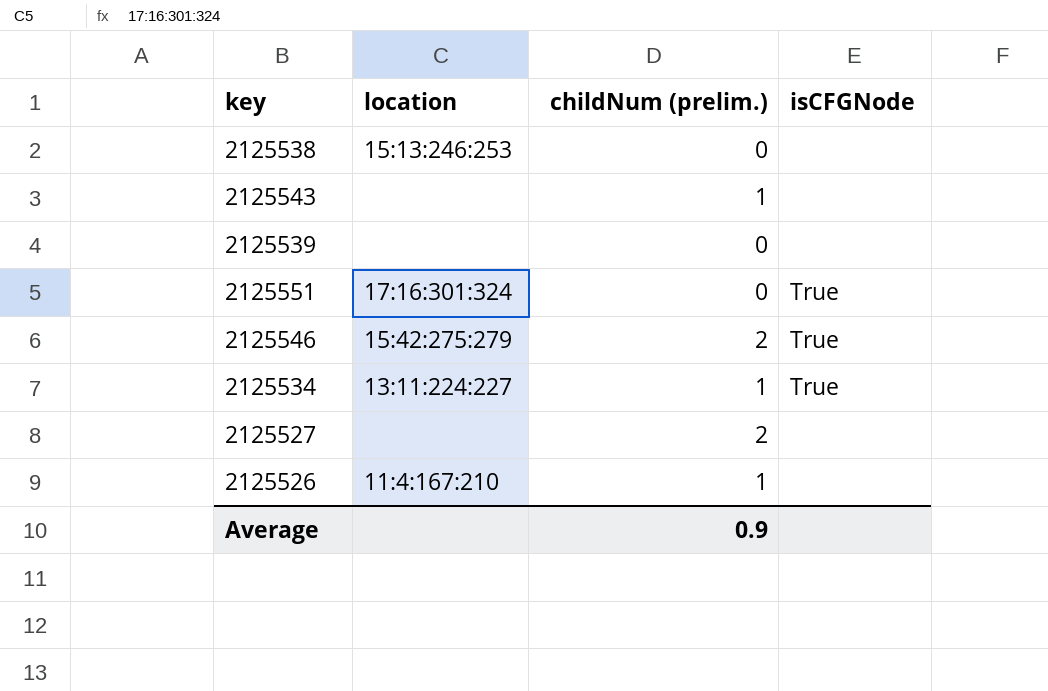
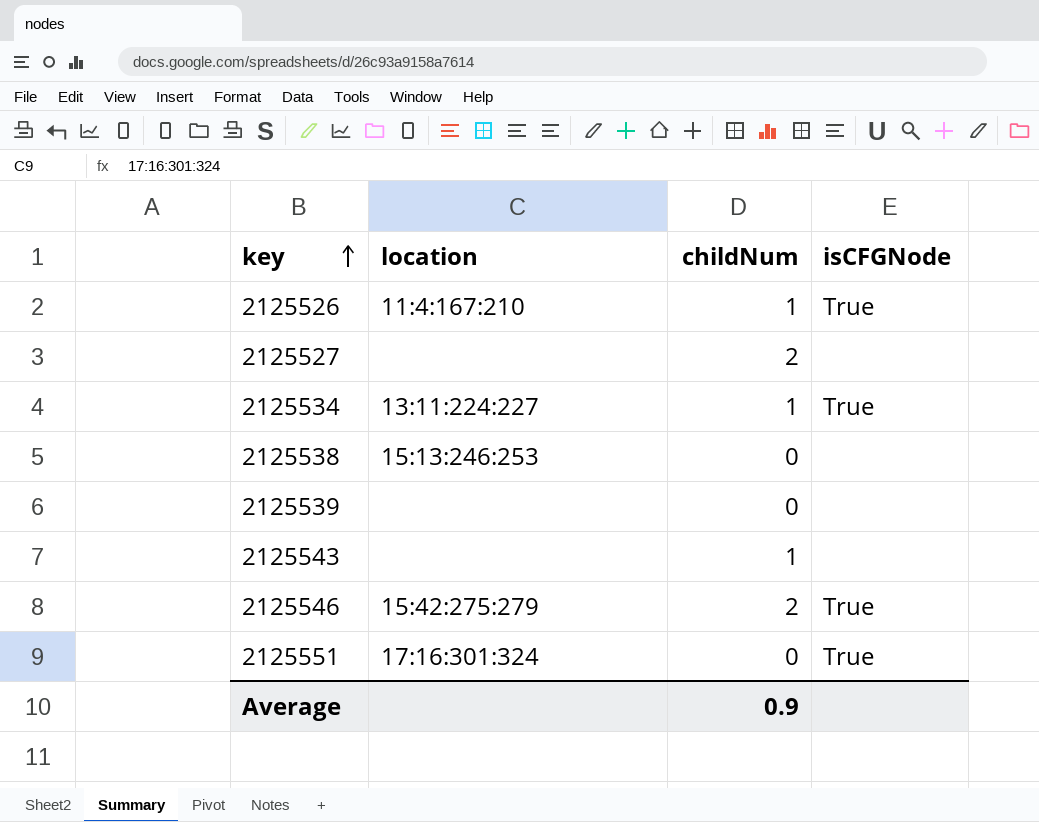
row order: none -> key ascending
column name: childNum (prelim.) -> childNum
2125526 | isCFGNode: none -> True

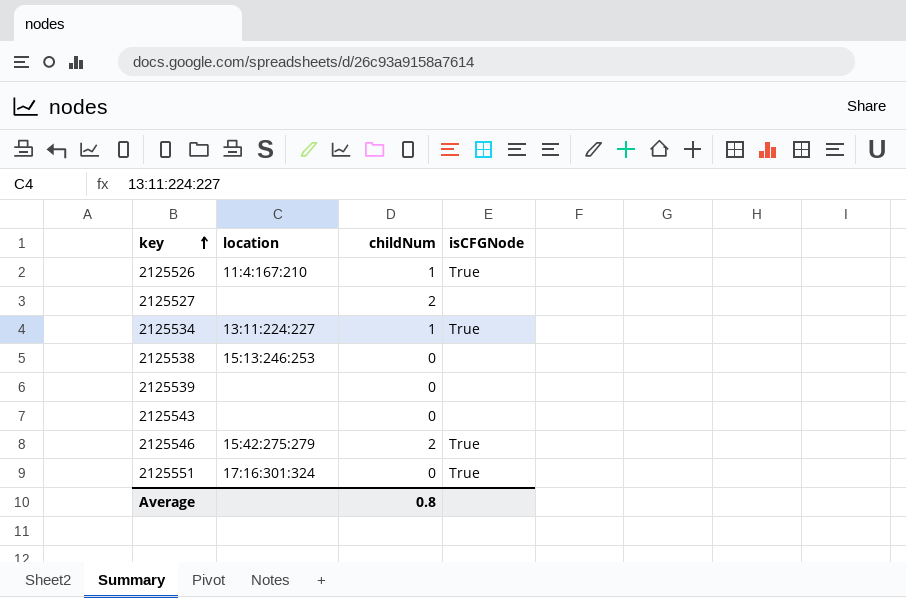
2125543 | childNum: 1 -> 0
Average | childNum: 0.9 -> 0.8

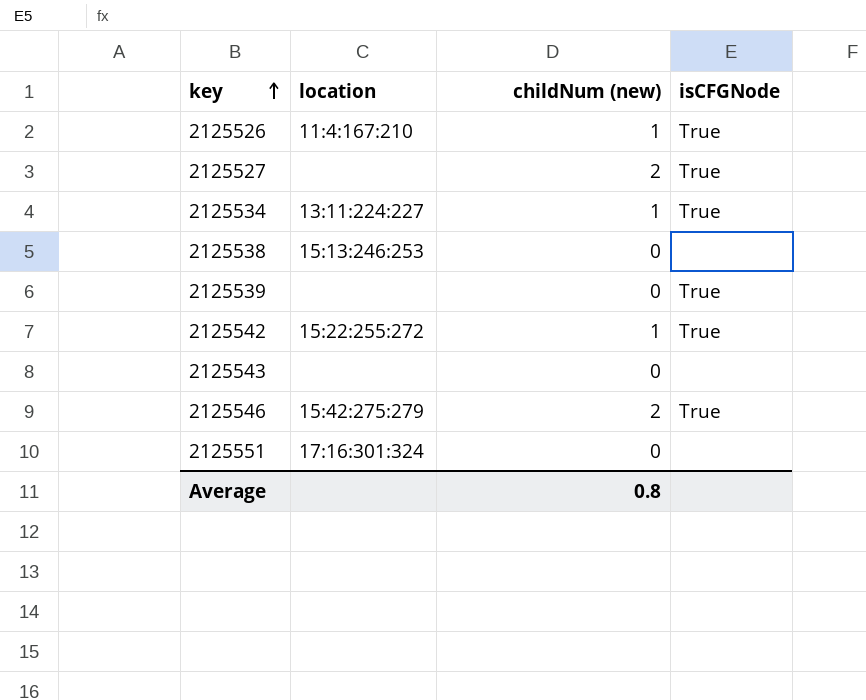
column name: childNum -> childNum (new)
2125527 | isCFGNode: none -> True
2125539 | isCFGNode: none -> True
row 2125542: none -> 15:22:255:272 | 1 | True
2125551 | isCFGNode: True -> none

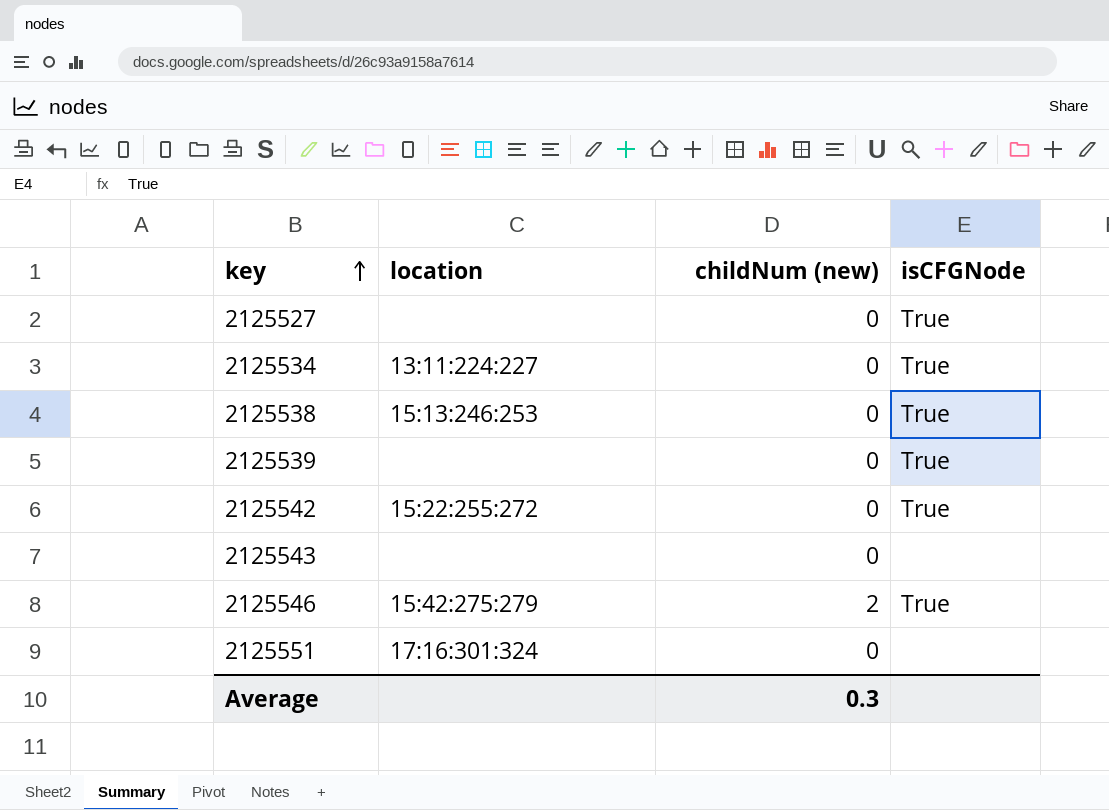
row 2125526: 11:4:167:210 | 1 | True -> none
2125527 | childNum (new): 2 -> 0
2125534 | childNum (new): 1 -> 0
2125538 | isCFGNode: none -> True
2125542 | childNum (new): 1 -> 0
Average | childNum (new): 0.8 -> 0.3

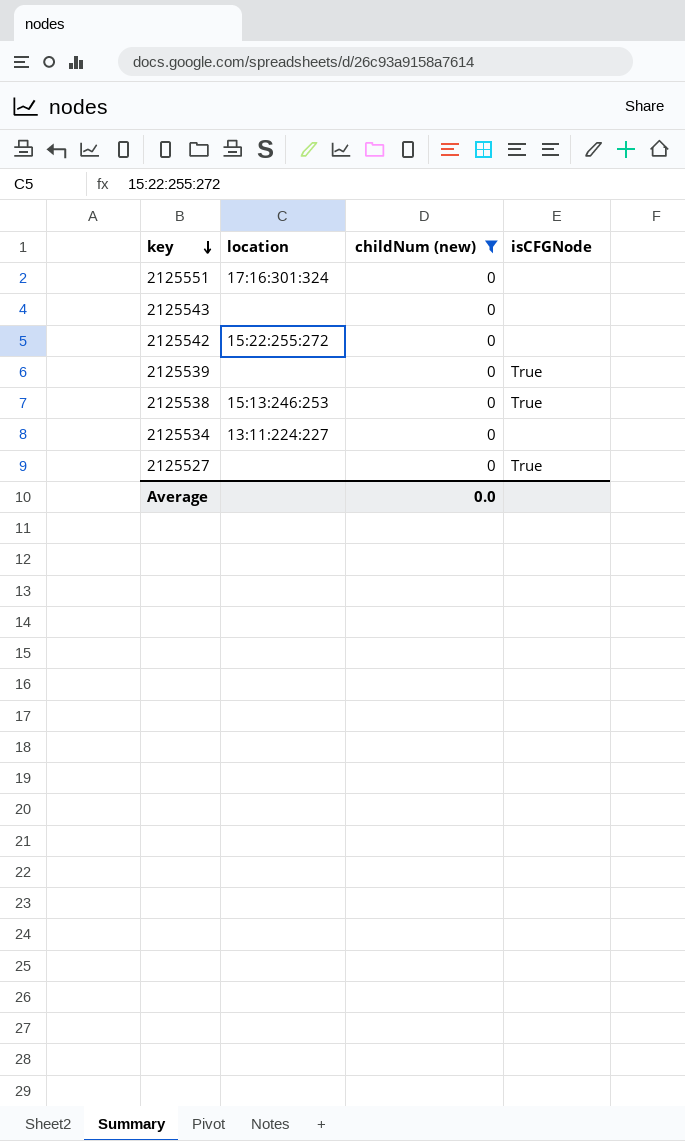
filter: none -> childNum (new) = 0
row order: key ascending -> key descending
2125542 | isCFGNode: True -> none
2125534 | isCFGNode: True -> none
Average | childNum (new): 0.3 -> 0.0

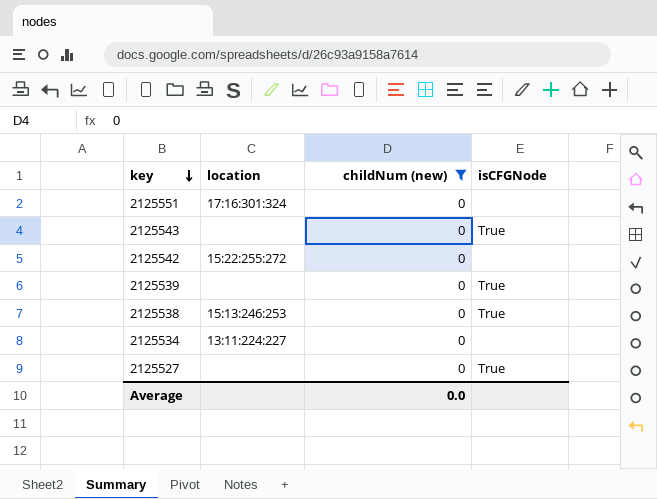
2125543 | isCFGNode: none -> True

